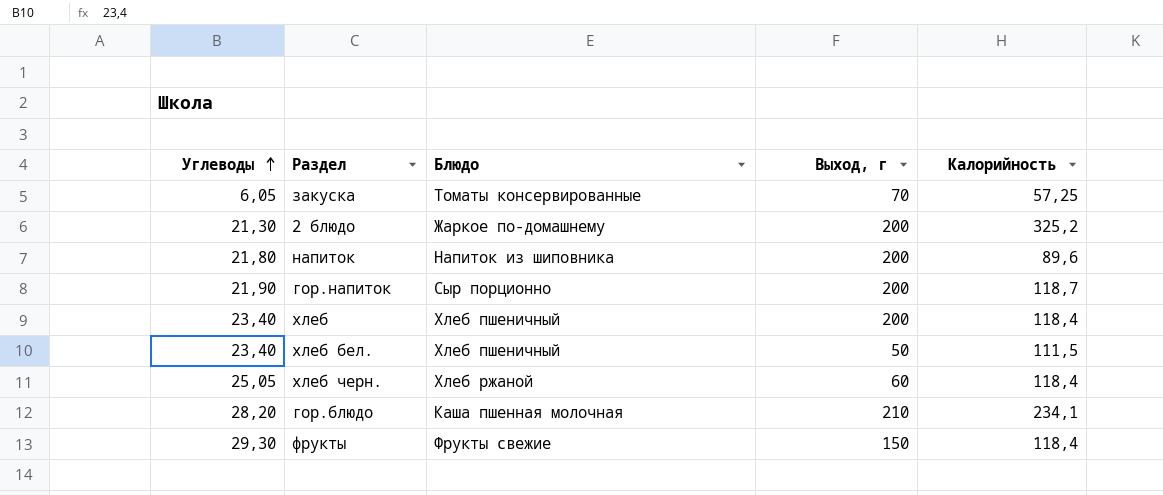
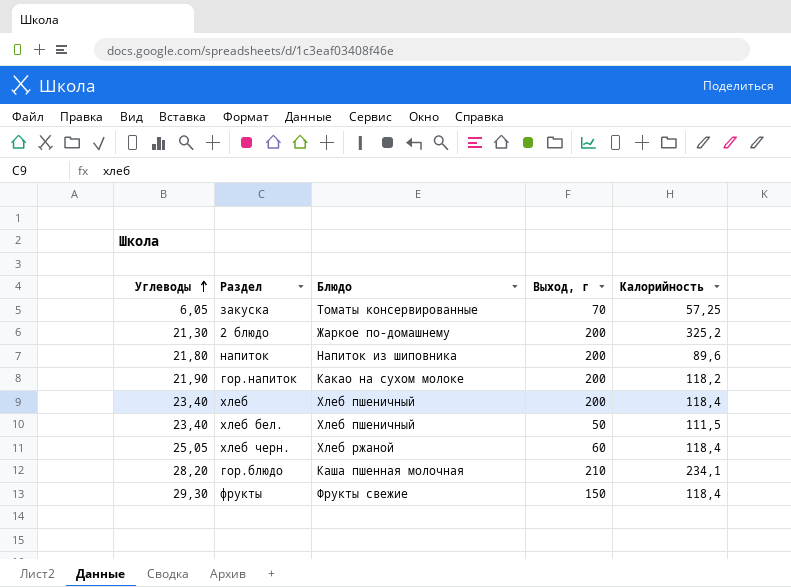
гор.напиток | Блюдо: Сыр порционно -> Какао на сухом молоке
гор.напиток | Калорийность: 118,7 -> 118,2

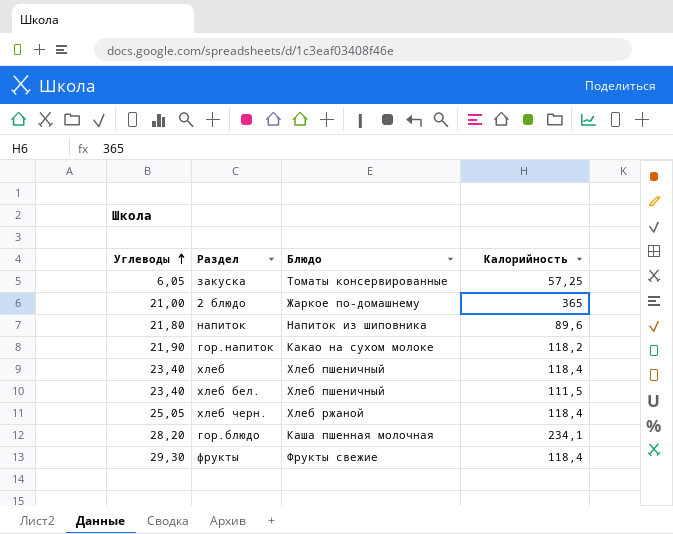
column Выход, г | position: 4 -> none
2 блюдо | Углеводы: 21,30 -> 21,00
2 блюдо | Калорийность: 325,2 -> 365

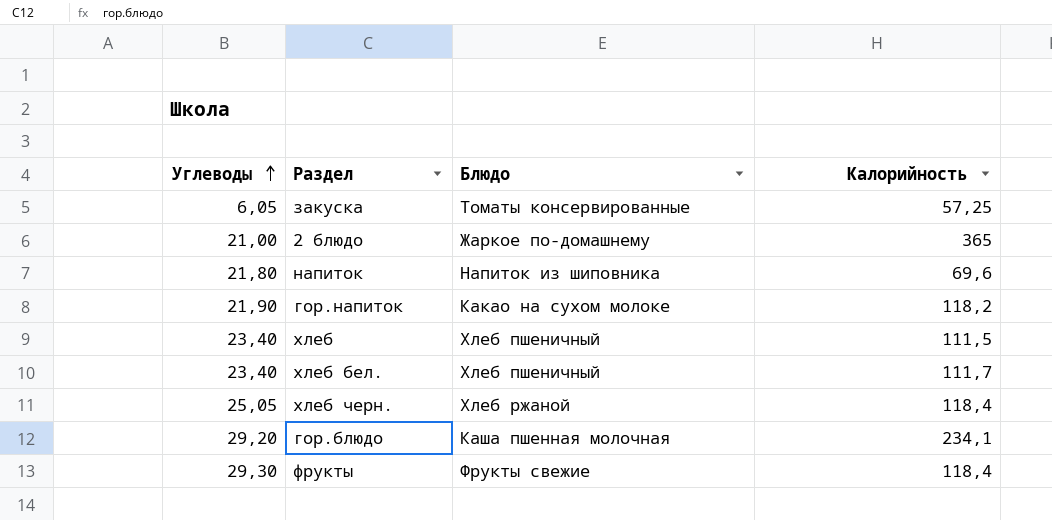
напиток | Калорийность: 89,6 -> 69,6
хлеб | Калорийность: 118,4 -> 111,5
хлеб бел. | Калорийность: 111,5 -> 111,7
гор.блюдо | Углеводы: 28,20 -> 29,20

